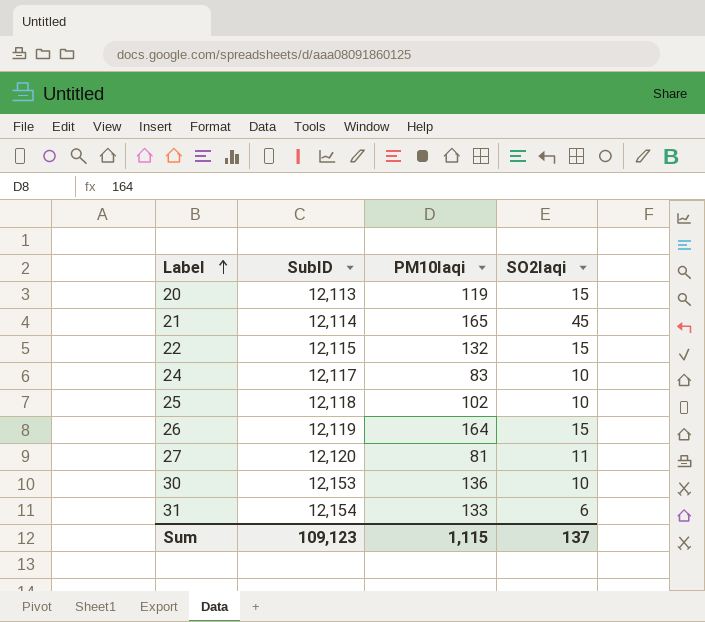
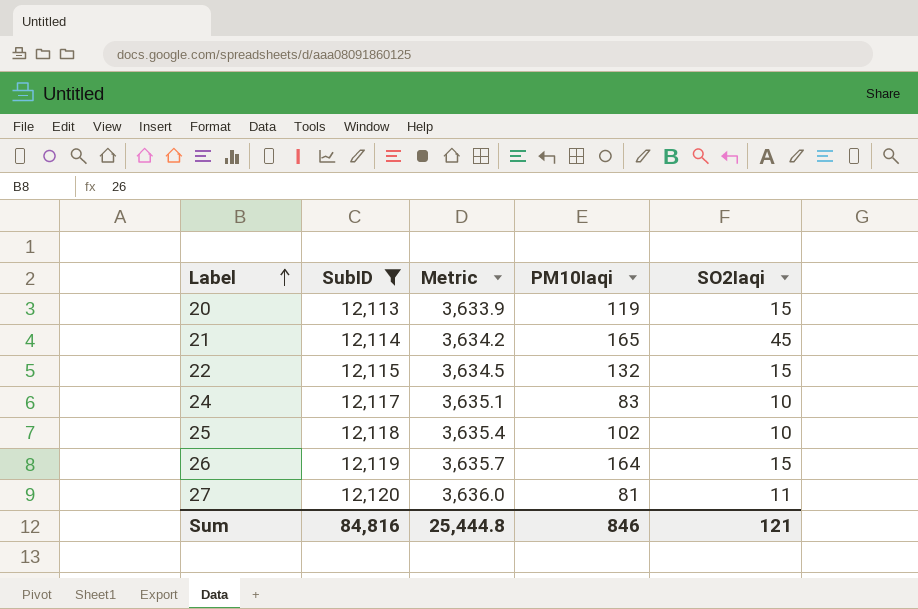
filter: none -> SubID <= 12,120
column Metric | formula: none -> [SubID] * 0.3
Sum | SubID: 109,123 -> 84,816
Sum | PM10Iaqi: 1,115 -> 846
Sum | SO2Iaqi: 137 -> 121

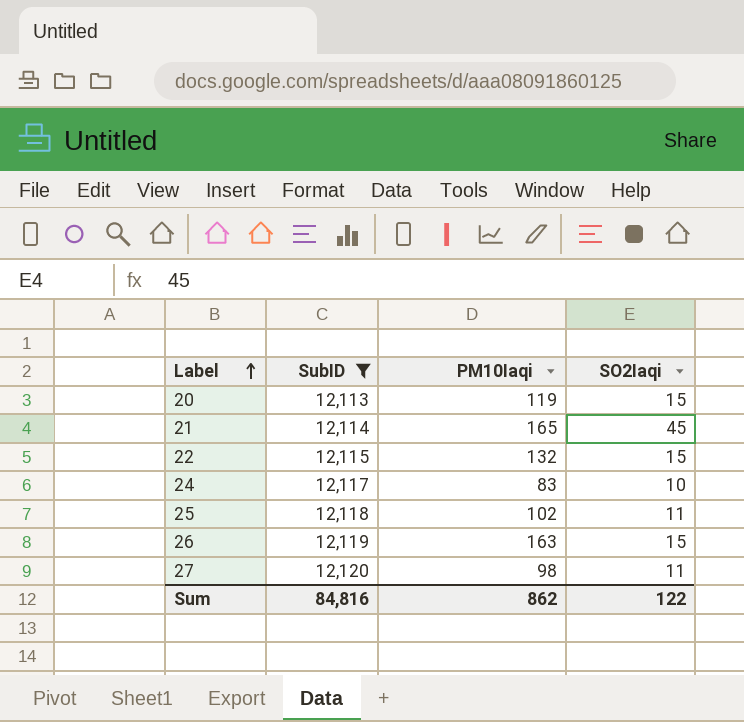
column Metric | formula: [SubID] * 0.3 -> none
25 | SO2Iaqi: 10 -> 11
26 | PM10Iaqi: 164 -> 163
27 | PM10Iaqi: 81 -> 98
Sum | PM10Iaqi: 846 -> 862
Sum | SO2Iaqi: 121 -> 122

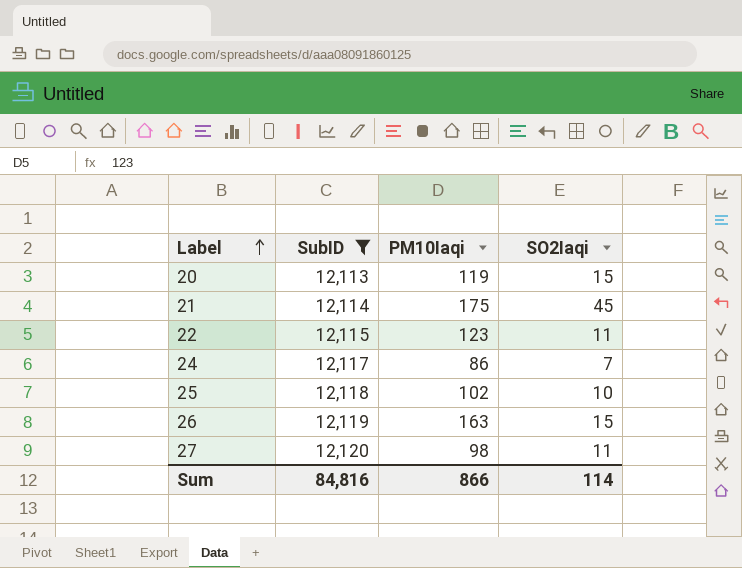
21 | PM10Iaqi: 165 -> 175
22 | PM10Iaqi: 132 -> 123
22 | SO2Iaqi: 15 -> 11
24 | PM10Iaqi: 83 -> 86
24 | SO2Iaqi: 10 -> 7
25 | SO2Iaqi: 11 -> 10
Sum | PM10Iaqi: 862 -> 866
Sum | SO2Iaqi: 122 -> 114

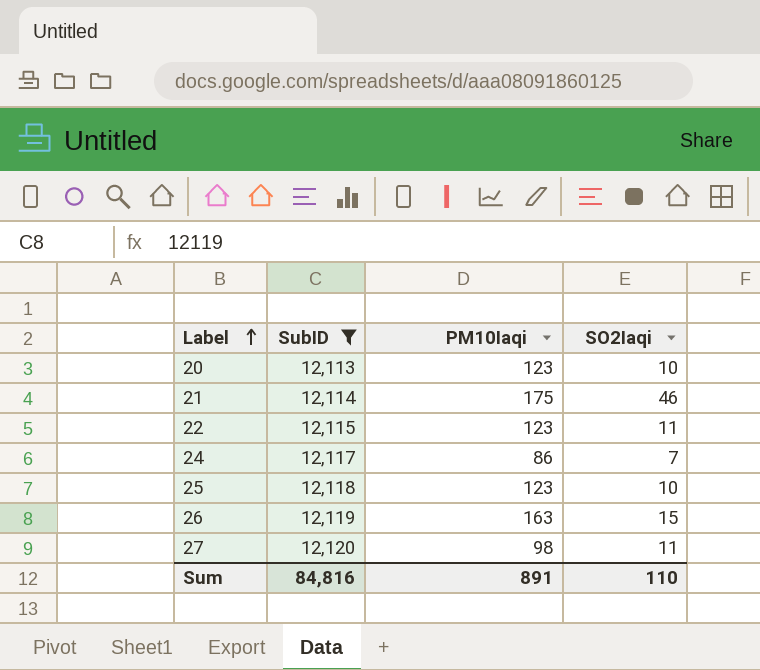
20 | PM10Iaqi: 119 -> 123
20 | SO2Iaqi: 15 -> 10
21 | SO2Iaqi: 45 -> 46
25 | PM10Iaqi: 102 -> 123
Sum | PM10Iaqi: 866 -> 891
Sum | SO2Iaqi: 114 -> 110

